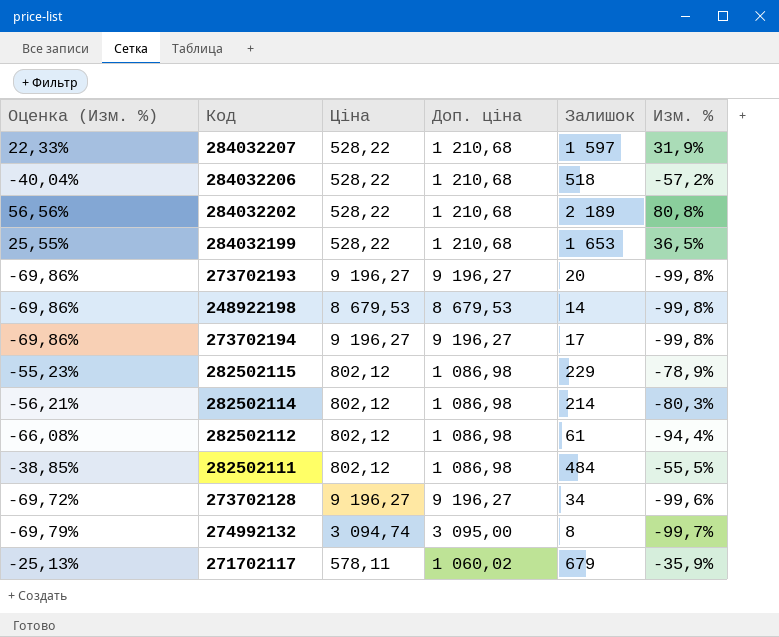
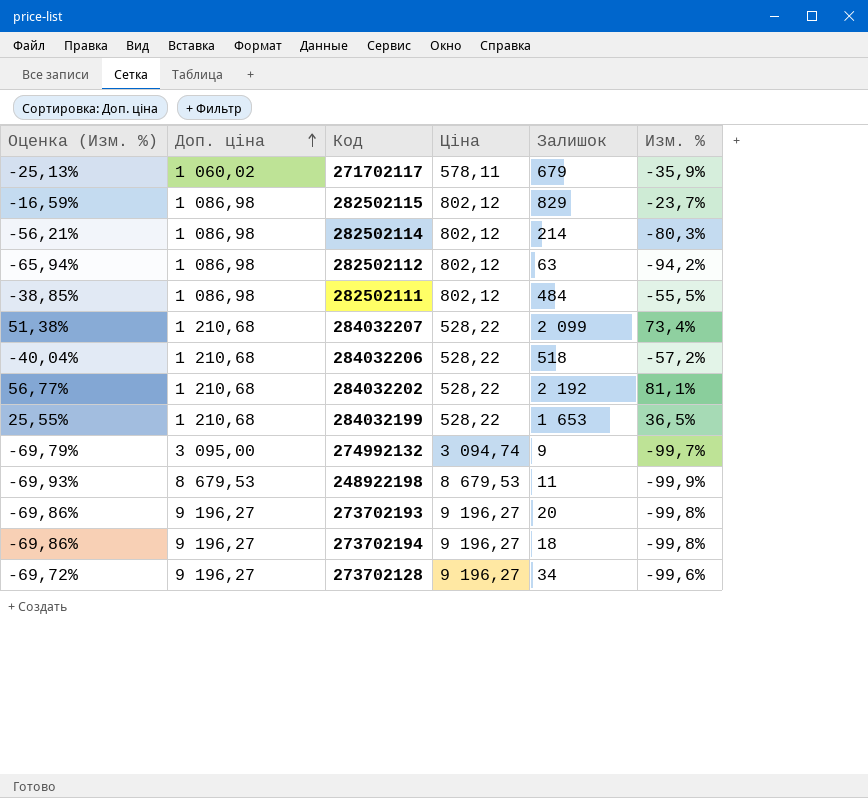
row order: none -> Доп. ціна ascending
column Доп. ціна | position: 4 -> 2
282502115 | Оценка (Изм. %): -55,23% -> -16,59%
282502115 | Залишок: 229 -> 829
282502115 | Изм. %: -78,9% -> -23,7%
282502112 | Оценка (Изм. %): -66,08% -> -65,94%
282502112 | Залишок: 61 -> 63
282502112 | Изм. %: -94,4% -> -94,2%
284032207 | Оценка (Изм. %): 22,33% -> 51,38%
284032207 | Залишок: 1 597 -> 2 099
284032207 | Изм. %: 31,9% -> 73,4%
284032202 | Оценка (Изм. %): 56,56% -> 56,77%
284032202 | Залишок: 2 189 -> 2 192
284032202 | Изм. %: 80,8% -> 81,1%
274992132 | Залишок: 8 -> 9
248922198 | Оценка (Изм. %): -69,86% -> -69,93%
248922198 | Залишок: 14 -> 11
248922198 | Изм. %: -99,8% -> -99,9%
273702194 | Залишок: 17 -> 18

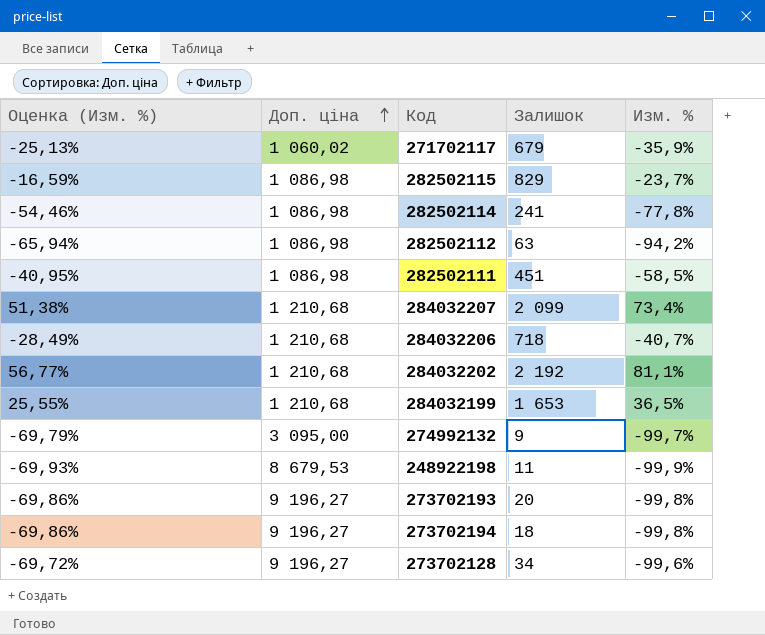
column Ціна | position: 4 -> none
282502114 | Оценка (Изм. %): -56,21% -> -54,46%
282502114 | Залишок: 214 -> 241
282502114 | Изм. %: -80,3% -> -77,8%
282502111 | Оценка (Изм. %): -38,85% -> -40,95%
282502111 | Залишок: 484 -> 451
282502111 | Изм. %: -55,5% -> -58,5%
284032206 | Оценка (Изм. %): -40,04% -> -28,49%
284032206 | Залишок: 518 -> 718
284032206 | Изм. %: -57,2% -> -40,7%

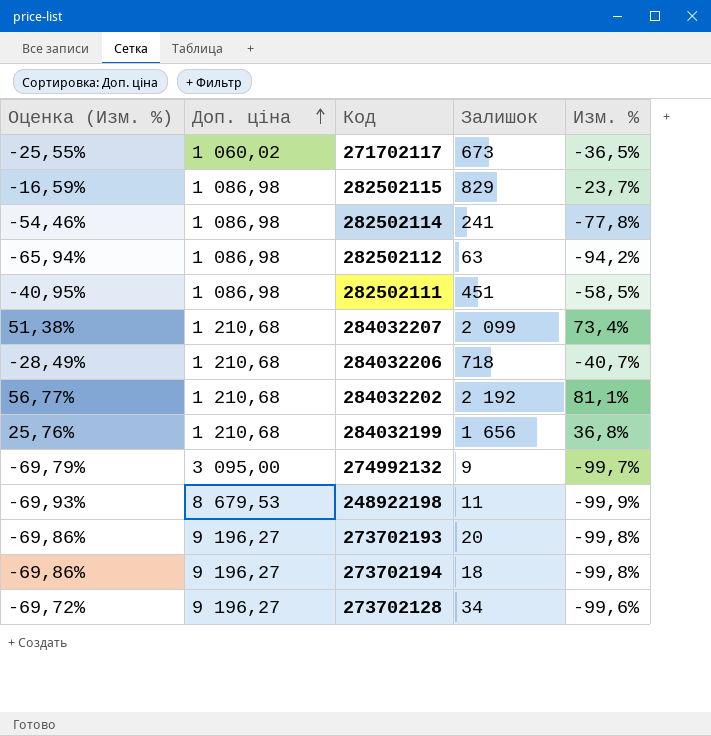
271702117 | Оценка (Изм. %): -25,13% -> -25,55%
271702117 | Залишок: 679 -> 673
271702117 | Изм. %: -35,9% -> -36,5%
284032199 | Оценка (Изм. %): 25,55% -> 25,76%
284032199 | Залишок: 1 653 -> 1 656
284032199 | Изм. %: 36,5% -> 36,8%

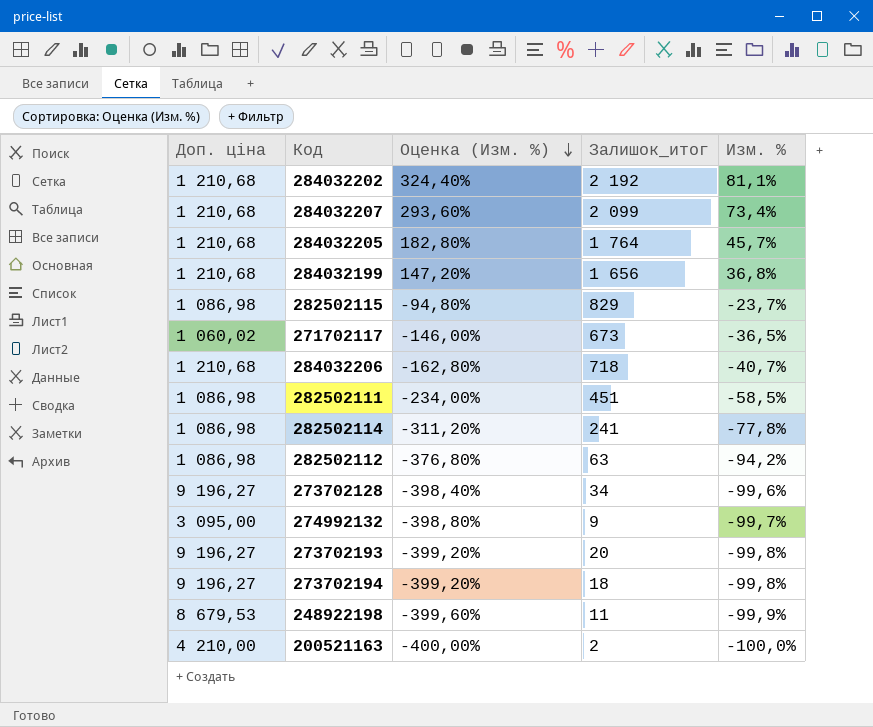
row order: Доп. ціна ascending -> Оценка (Изм. %) descending
column Оценка (Изм. %) | formula: [Изм. %] * 0,7 -> [Изм. %] * 4
column Оценка (Изм. %) | position: 1 -> 3
column name: Залишок -> Залишок_итог
row 284032205: none -> 1 210,68 | 182,80% | 1 764 | 45,7%
row 200521163: none -> 4 210,00 | -400,00% | 2 | -100,0%

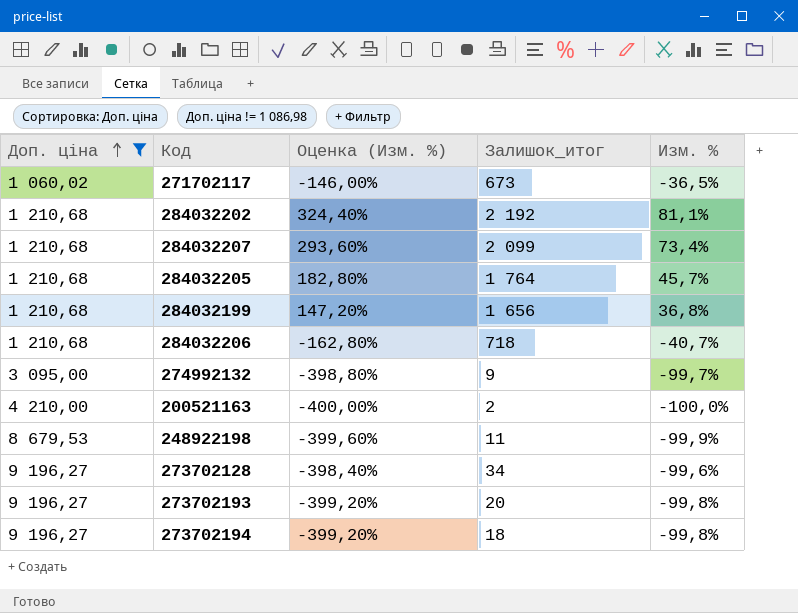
filter: none -> Доп. ціна != 1 086,98
row order: Оценка (Изм. %) descending -> Доп. ціна ascending

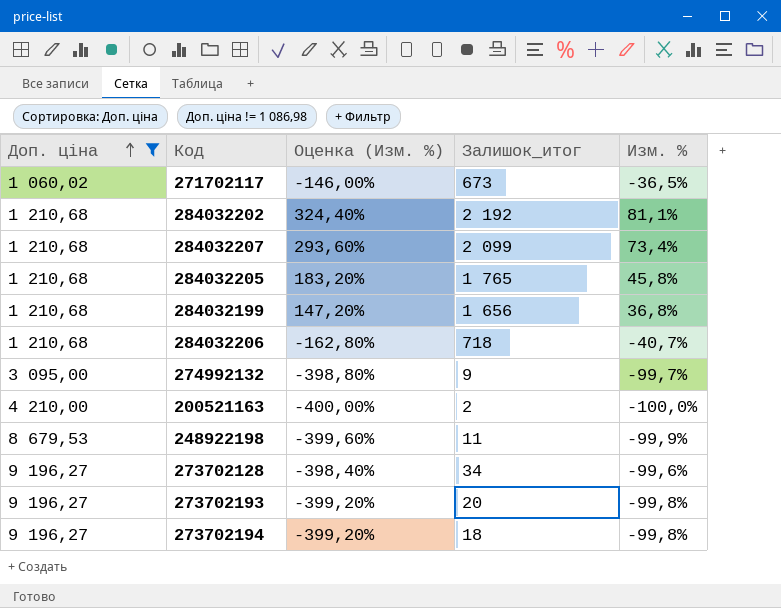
284032205 | Оценка (Изм. %): 182,80% -> 183,20%
284032205 | Залишок_итог: 1 764 -> 1 765
284032205 | Изм. %: 45,7% -> 45,8%

